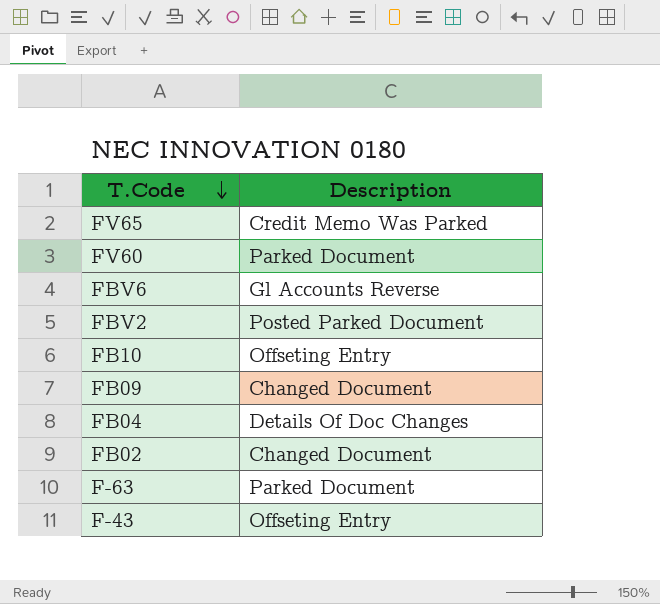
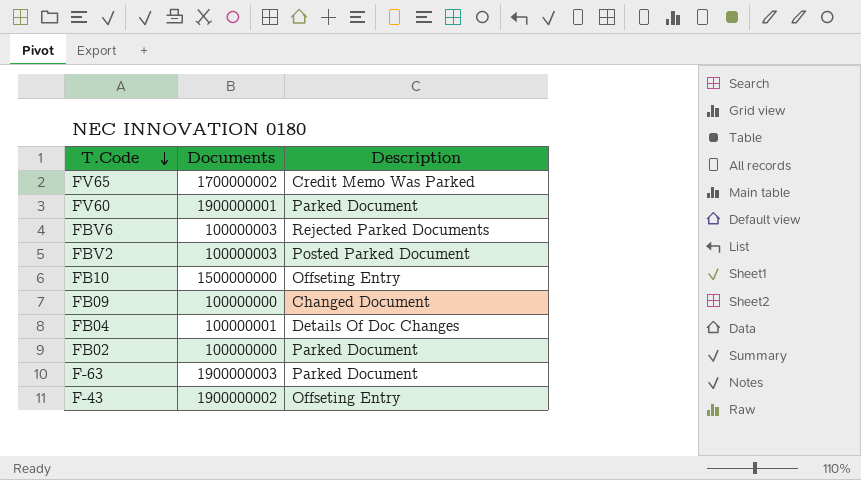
column Documents | position: none -> 2
FBV6 | Description: Gl Accounts Reverse -> Rejected Parked Documents
FB02 | Description: Changed Document -> Parked Document

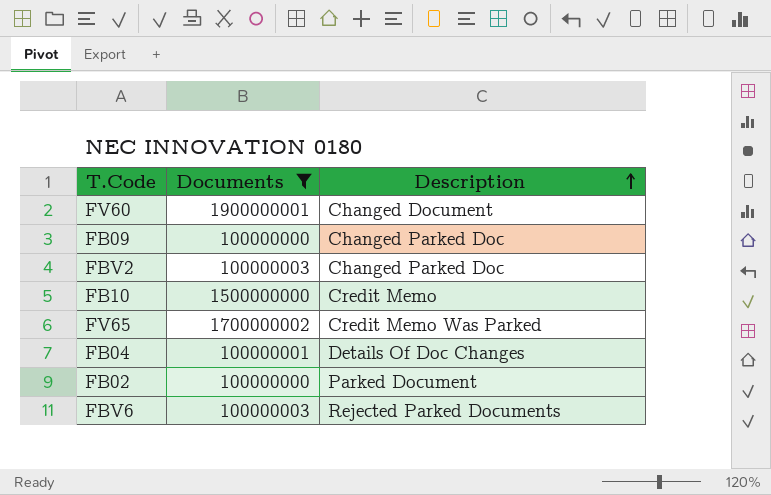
filter: none -> Documents <= 1900000001
row order: T.Code descending -> Description ascending
FV60 | Description: Parked Document -> Changed Document
FB09 | Description: Changed Document -> Changed Parked Doc
FBV2 | Description: Posted Parked Document -> Changed Parked Doc
FB10 | Description: Offseting Entry -> Credit Memo

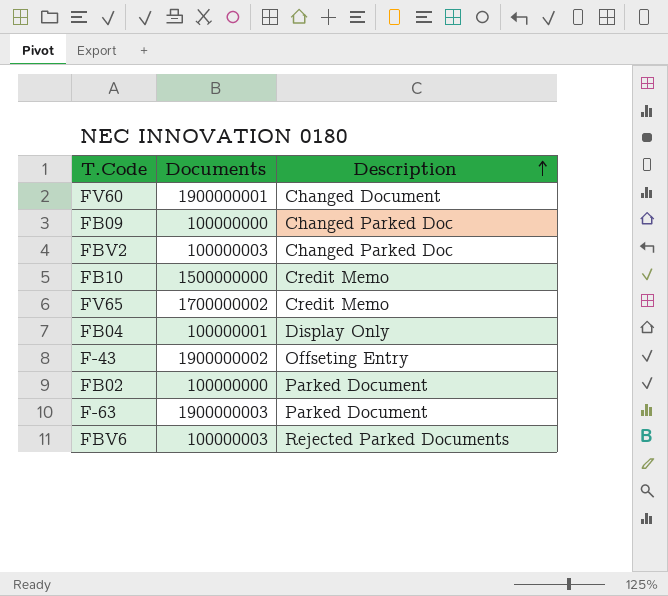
filter: Documents <= 1900000001 -> none
FV65 | Description: Credit Memo Was Parked -> Credit Memo
FB04 | Description: Details Of Doc Changes -> Display Only

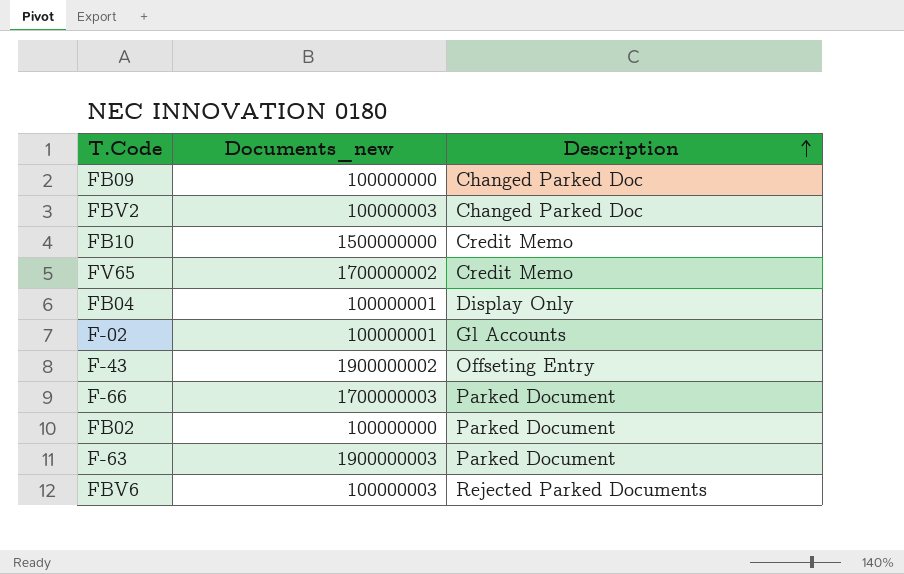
column name: Documents -> Documents_new
row FV60: 1900000001 | Changed Document -> none
row F-02: none -> 100000001 | Gl Accounts
row F-66: none -> 1700000003 | Parked Document

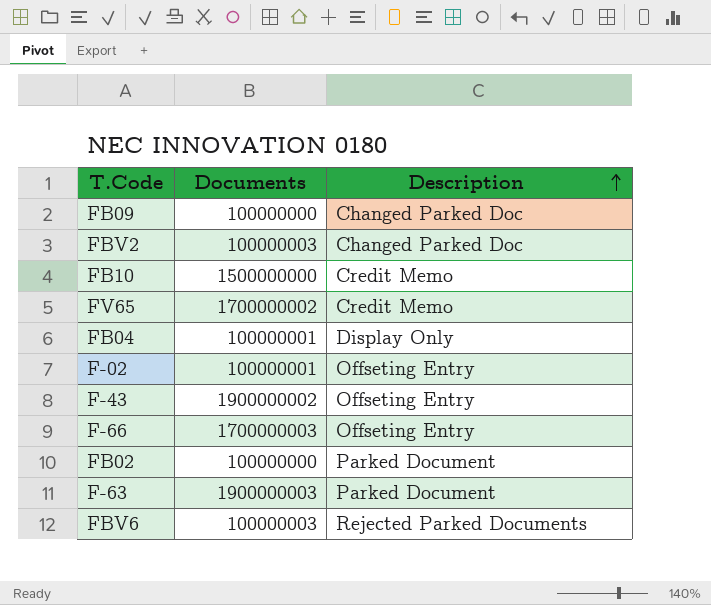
column name: Documents_new -> Documents
F-02 | Description: Gl Accounts -> Offseting Entry
F-66 | Description: Parked Document -> Offseting Entry

